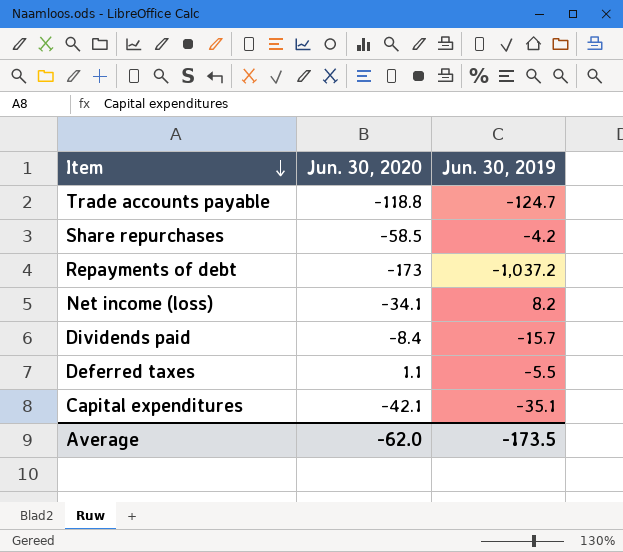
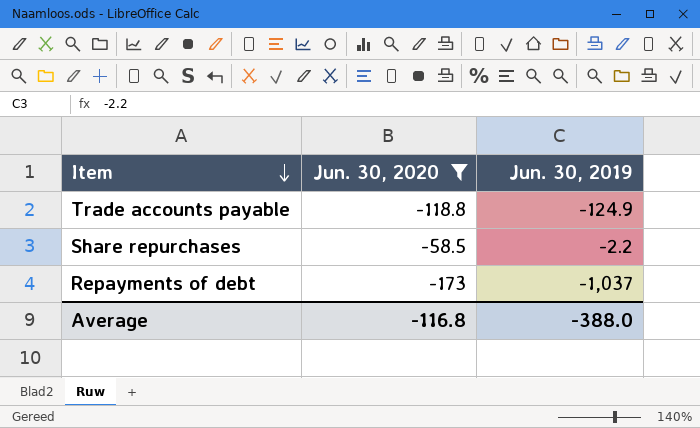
filter: none -> Jun. 30, 2020 <= -58.5
Trade accounts payable | Jun. 30, 2019: -124.7 -> -124.9
Share repurchases | Jun. 30, 2019: -4.2 -> -2.2
Repayments of debt | Jun. 30, 2019: -1,037.2 -> -1,037
Average | Jun. 30, 2020: -62.0 -> -116.8
Average | Jun. 30, 2019: -173.5 -> -388.0

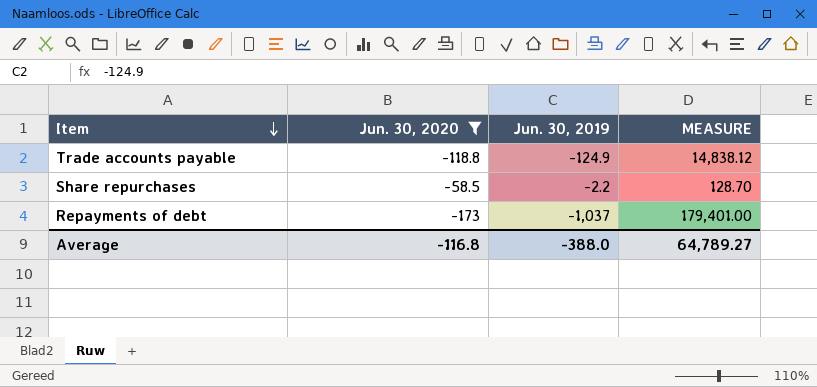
column MEASURE | formula: none -> [Jun. 30, 2020] * [Jun. 30, 2019]

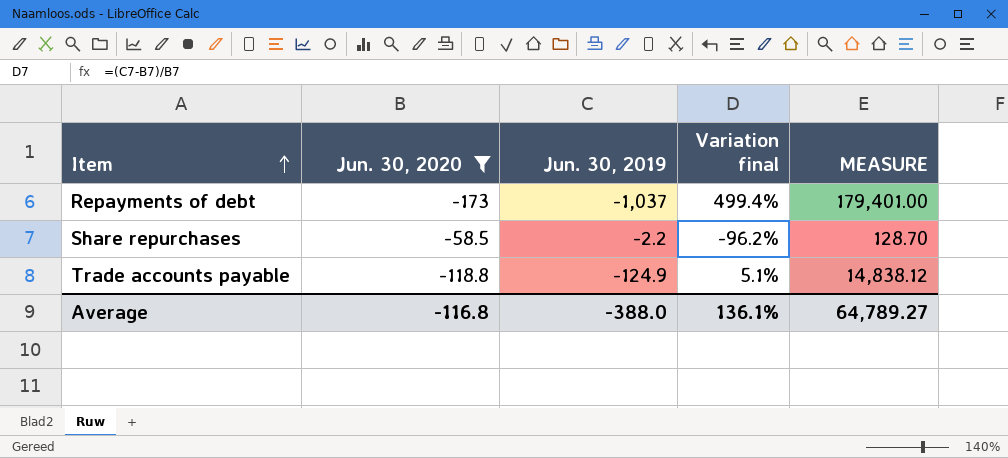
row order: Item descending -> Item ascending
column Variation final | formula: none -> ([Jun. 30, 2019] - [Jun. 30, 2020]) / [Jun. 30, 2020]

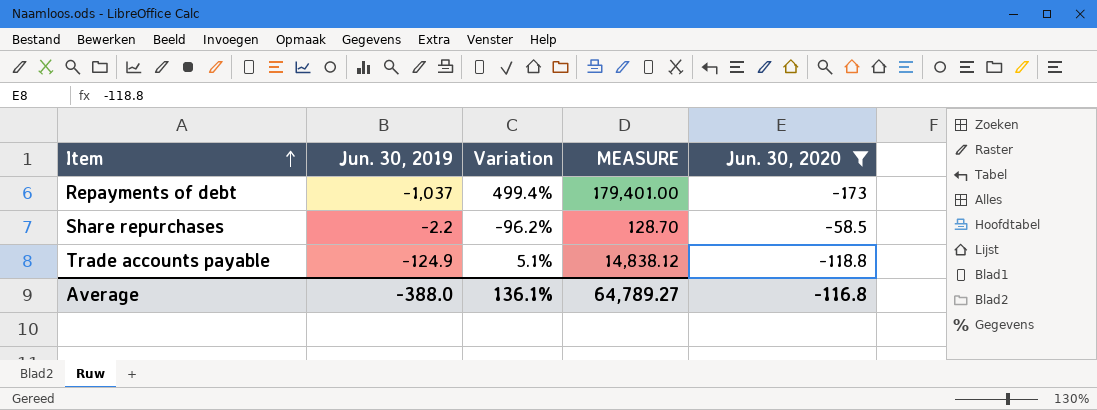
column name: Variation final -> Variation
column Jun. 30, 2020 | position: 2 -> 5

